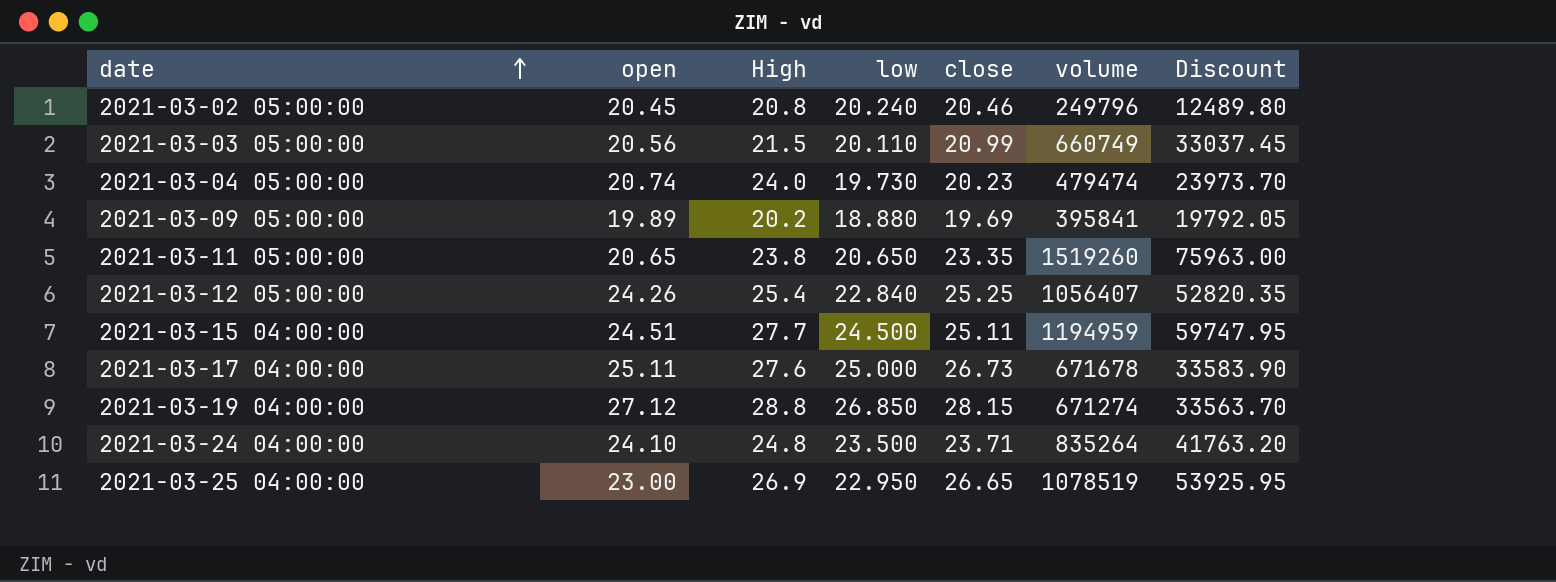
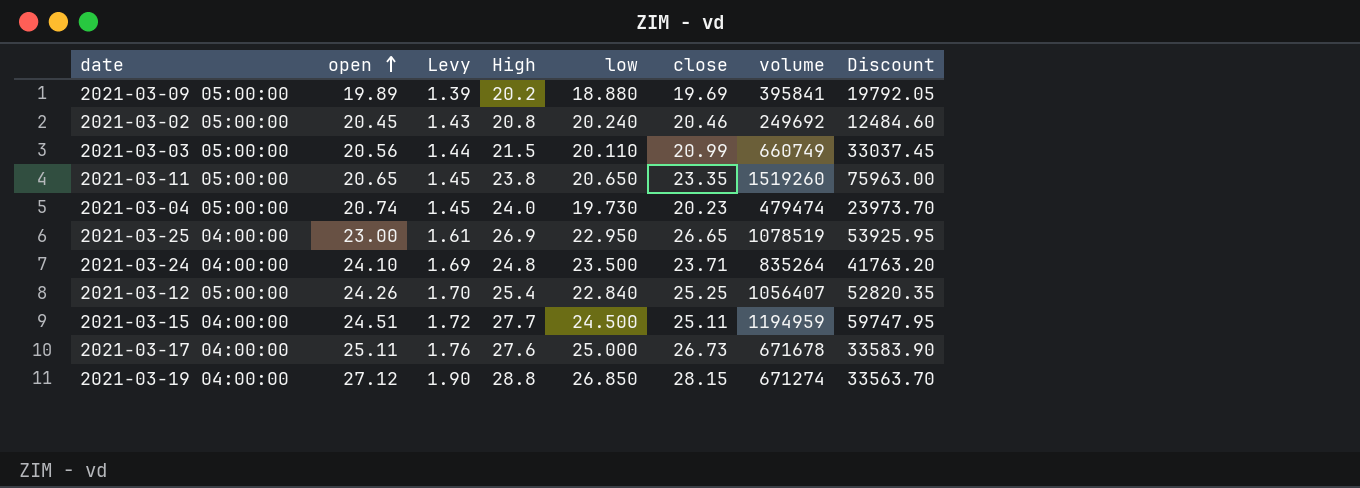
row order: date ascending -> open ascending
column Levy | formula: none -> [open] * 0.07
2021-03-02 05:00:00 | volume: 249796 -> 249692
2021-03-02 05:00:00 | Discount: 12489.80 -> 12484.60

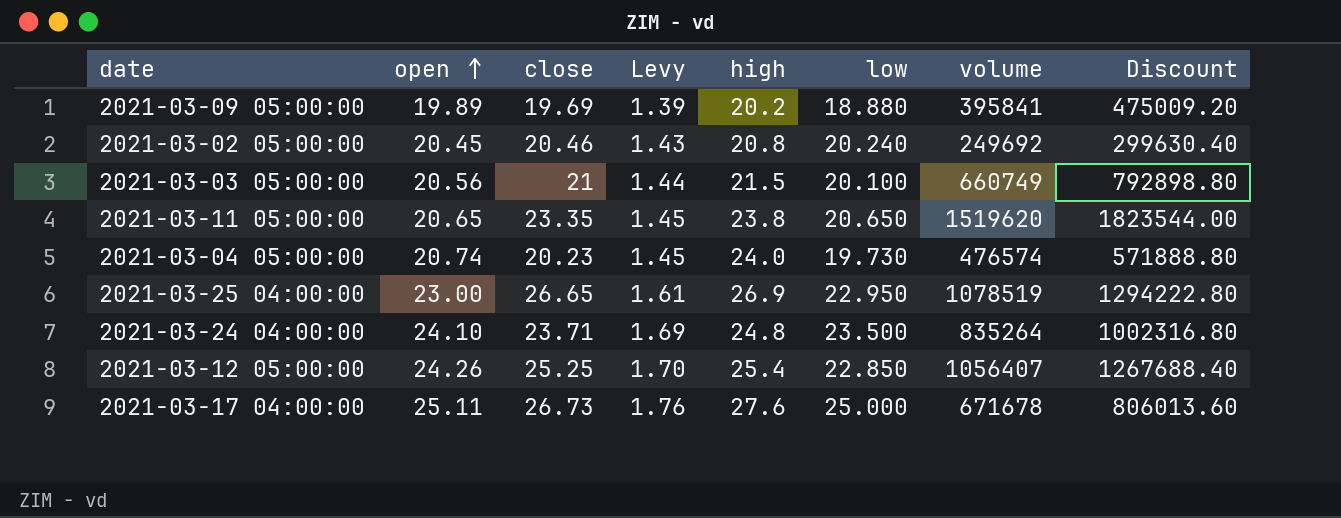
column close | position: 6 -> 3
column name: High -> high
column Discount | formula: [volume] * 0.05 -> [volume] * 1.2
row 2021-03-15 04:00:00: 24.51 | 1.72 | 27.7 | 24.500 | 25.11 | 1194959 | 59747.95 -> none
row 2021-03-19 04:00:00: 27.12 | 1.90 | 28.8 | 26.850 | 28.15 | 671274 | 33563.70 -> none
2021-03-03 05:00:00 | close: 20.99 -> 21
2021-03-03 05:00:00 | low: 20.110 -> 20.100
2021-03-11 05:00:00 | volume: 1519260 -> 1519620
2021-03-04 05:00:00 | volume: 479474 -> 476574
2021-03-12 05:00:00 | low: 22.840 -> 22.850

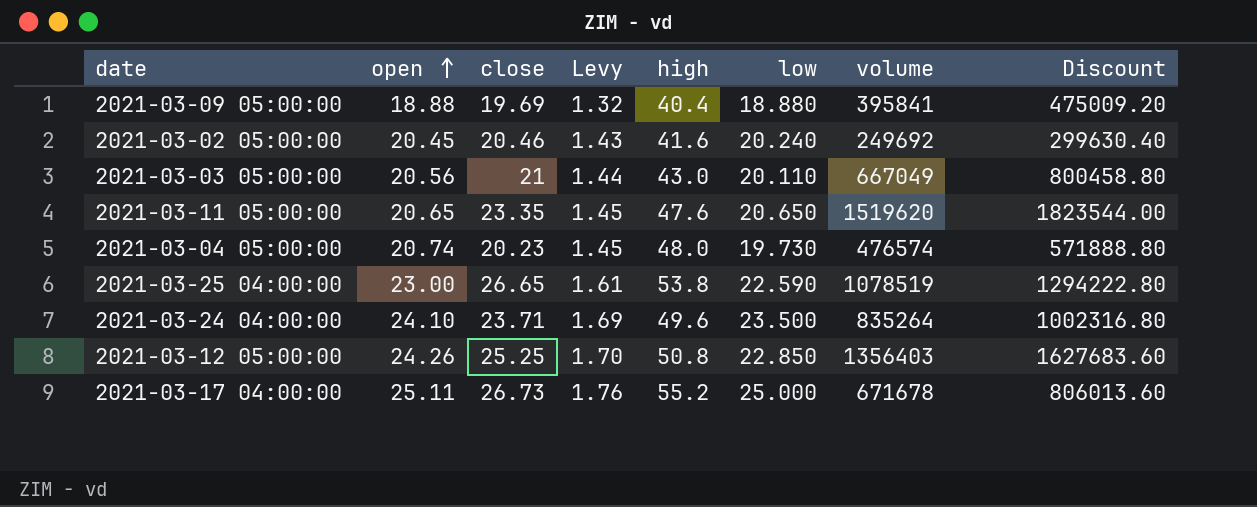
2021-03-09 05:00:00 | open: 19.89 -> 18.88
2021-03-09 05:00:00 | Levy: 1.39 -> 1.32
2021-03-09 05:00:00 | high: 20.2 -> 40.4
2021-03-02 05:00:00 | high: 20.8 -> 41.6
2021-03-03 05:00:00 | high: 21.5 -> 43.0
2021-03-03 05:00:00 | low: 20.100 -> 20.110
2021-03-03 05:00:00 | volume: 660749 -> 667049
2021-03-03 05:00:00 | Discount: 792898.80 -> 800458.80
2021-03-11 05:00:00 | high: 23.8 -> 47.6
2021-03-04 05:00:00 | high: 24.0 -> 48.0
2021-03-25 04:00:00 | high: 26.9 -> 53.8
2021-03-25 04:00:00 | low: 22.950 -> 22.590
2021-03-24 04:00:00 | high: 24.8 -> 49.6
2021-03-12 05:00:00 | high: 25.4 -> 50.8
2021-03-12 05:00:00 | volume: 1056407 -> 1356403
2021-03-12 05:00:00 | Discount: 1267688.40 -> 1627683.60
2021-03-17 04:00:00 | high: 27.6 -> 55.2

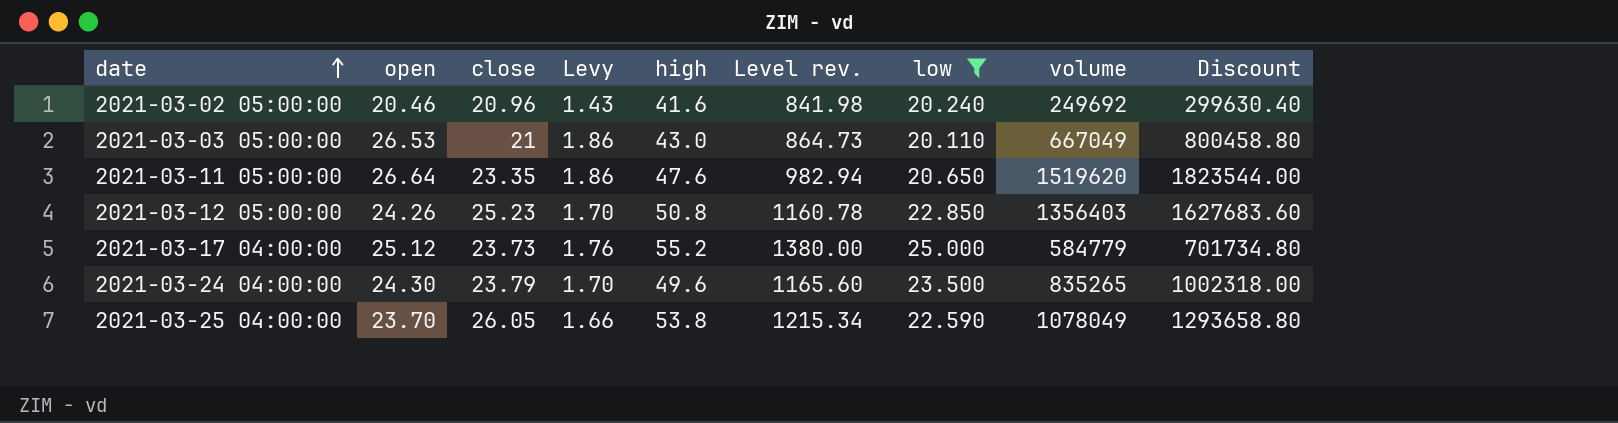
filter: none -> low >= 20.110
row order: open ascending -> date ascending
column Level rev. | formula: none -> [high] * [low]
2021-03-02 05:00:00 | open: 20.45 -> 20.46
2021-03-02 05:00:00 | close: 20.46 -> 20.96
2021-03-03 05:00:00 | open: 20.56 -> 26.53
2021-03-03 05:00:00 | Levy: 1.44 -> 1.86
2021-03-11 05:00:00 | open: 20.65 -> 26.64
2021-03-11 05:00:00 | Levy: 1.45 -> 1.86
2021-03-12 05:00:00 | close: 25.25 -> 25.23
2021-03-17 04:00:00 | open: 25.11 -> 25.12
2021-03-17 04:00:00 | close: 26.73 -> 23.73
2021-03-17 04:00:00 | volume: 671678 -> 584779
2021-03-17 04:00:00 | Discount: 806013.60 -> 701734.80
2021-03-24 04:00:00 | open: 24.10 -> 24.30
2021-03-24 04:00:00 | close: 23.71 -> 23.79
2021-03-24 04:00:00 | Levy: 1.69 -> 1.70
2021-03-24 04:00:00 | volume: 835264 -> 835265
2021-03-24 04:00:00 | Discount: 1002316.80 -> 1002318.00
2021-03-25 04:00:00 | open: 23.00 -> 23.70
2021-03-25 04:00:00 | close: 26.65 -> 26.05
2021-03-25 04:00:00 | Levy: 1.61 -> 1.66
2021-03-25 04:00:00 | volume: 1078519 -> 1078049
2021-03-25 04:00:00 | Discount: 1294222.80 -> 1293658.80

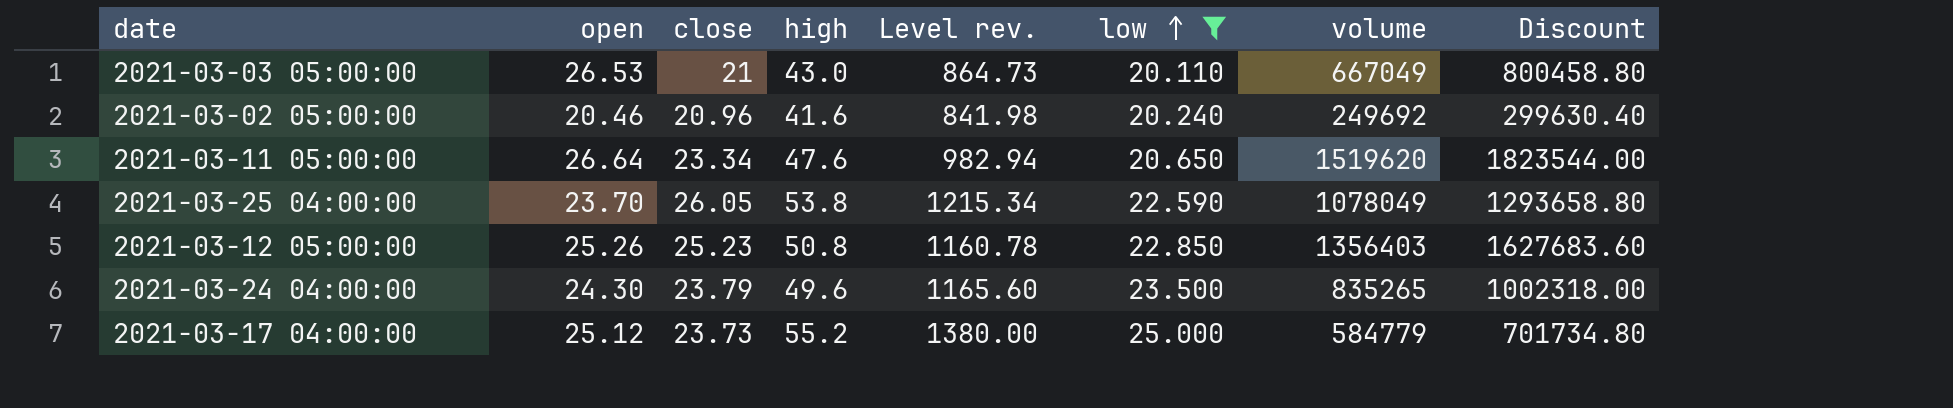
row order: date ascending -> low ascending
column Levy | formula: [open] * 0.07 -> none
2021-03-11 05:00:00 | close: 23.35 -> 23.34
2021-03-12 05:00:00 | open: 24.26 -> 25.26

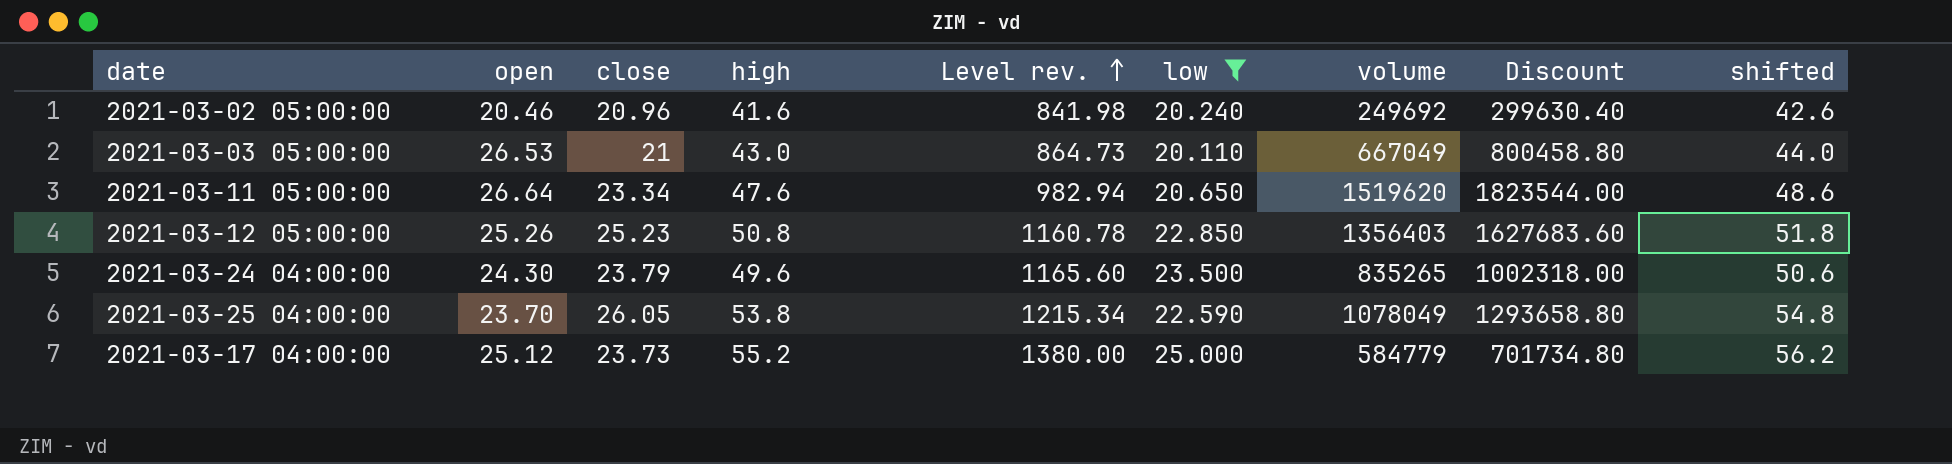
row order: low ascending -> Level rev. ascending
column shifted | formula: none -> [high] + 1

